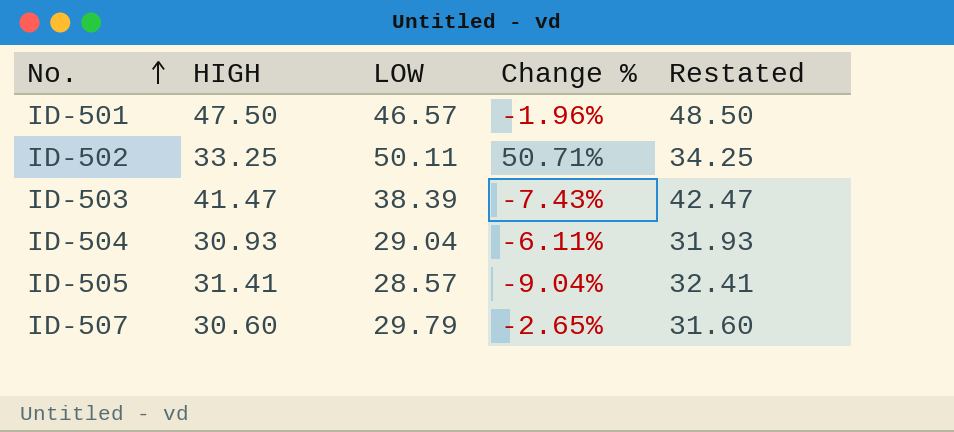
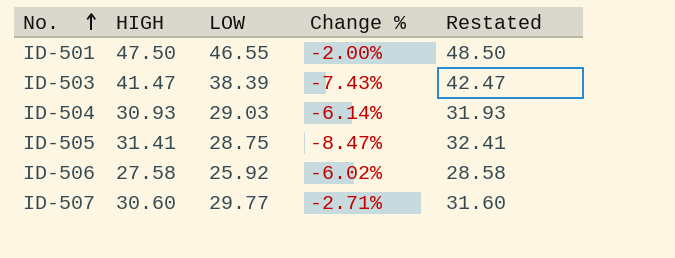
row ID-502: 33.25 | 50.11 | 50.71% | 34.25 -> none
ID-501 | LOW: 46.57 -> 46.55
ID-501 | Change %: -1.96% -> -2.00%
ID-504 | LOW: 29.04 -> 29.03
ID-504 | Change %: -6.11% -> -6.14%
ID-505 | LOW: 28.57 -> 28.75
ID-505 | Change %: -9.04% -> -8.47%
row ID-506: none -> 27.58 | 25.92 | -6.02% | 28.58
ID-507 | LOW: 29.79 -> 29.77
ID-507 | Change %: -2.65% -> -2.71%

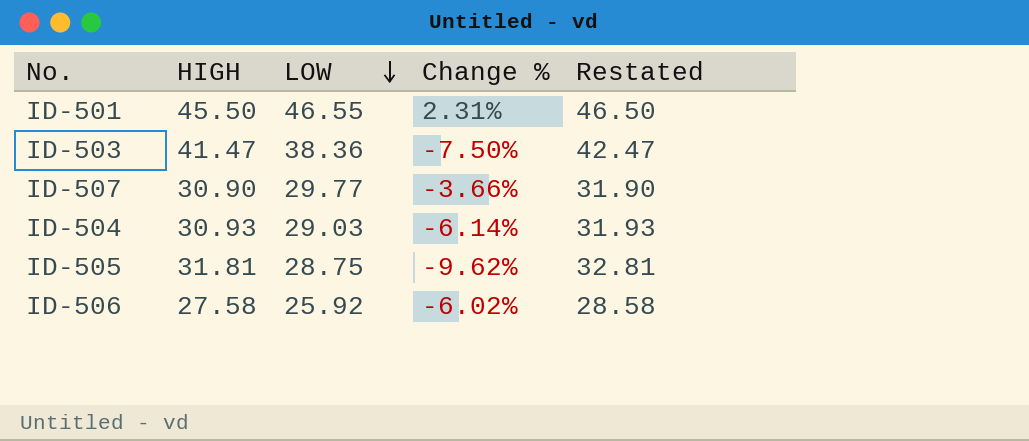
row order: No. ascending -> LOW descending
ID-501 | HIGH: 47.50 -> 45.50
ID-501 | Change %: -2.00% -> 2.31%
ID-501 | Restated: 48.50 -> 46.50
ID-503 | LOW: 38.39 -> 38.36
ID-503 | Change %: -7.43% -> -7.50%
ID-507 | HIGH: 30.60 -> 30.90
ID-507 | Change %: -2.71% -> -3.66%
ID-507 | Restated: 31.60 -> 31.90
ID-505 | HIGH: 31.41 -> 31.81
ID-505 | Change %: -8.47% -> -9.62%
ID-505 | Restated: 32.41 -> 32.81

